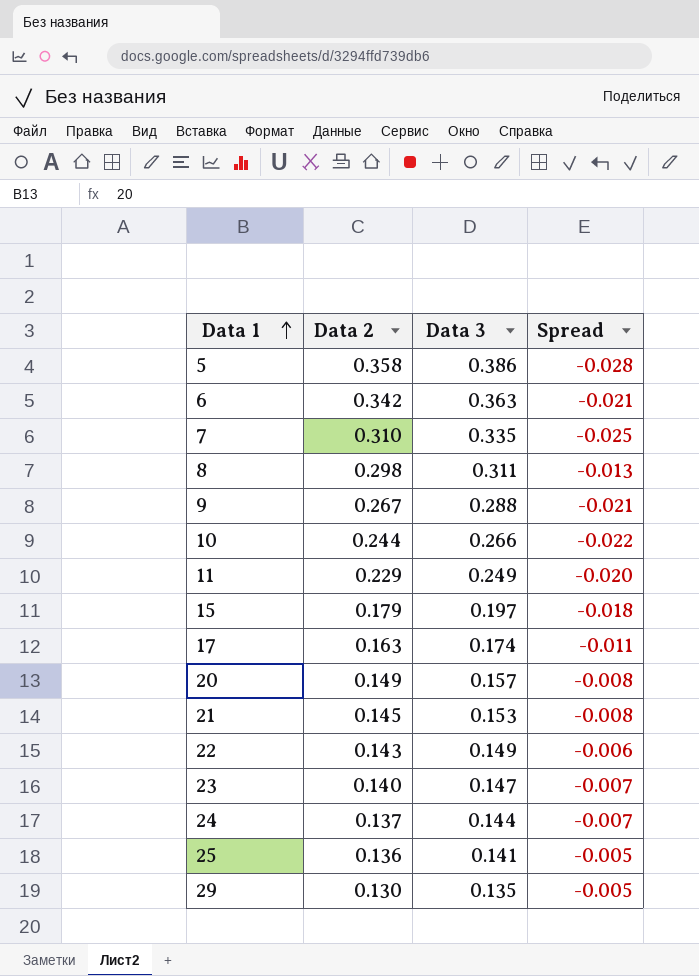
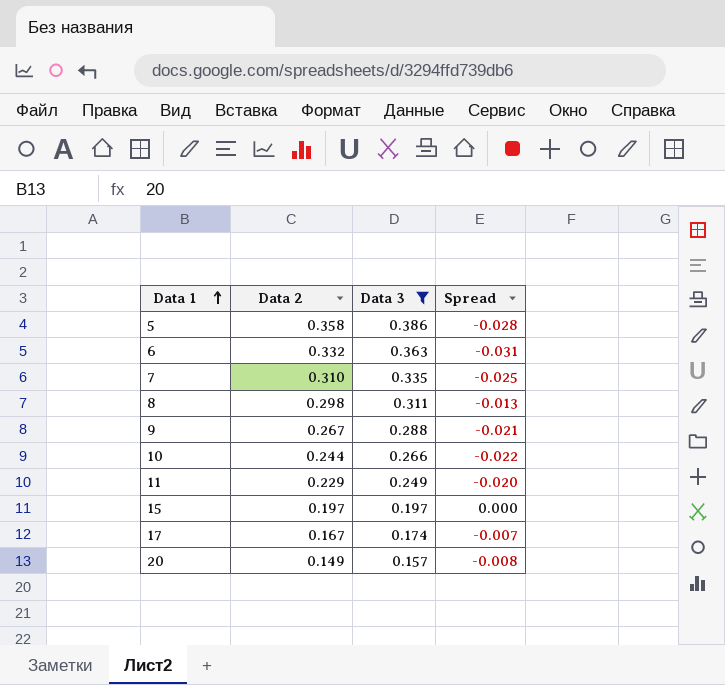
filter: none -> Data 3 >= 0.157
6 | Data 2: 0.342 -> 0.332
6 | Spread: -0.021 -> -0.031
15 | Data 2: 0.179 -> 0.197
15 | Spread: -0.018 -> 0.000
17 | Data 2: 0.163 -> 0.167
17 | Spread: -0.011 -> -0.007

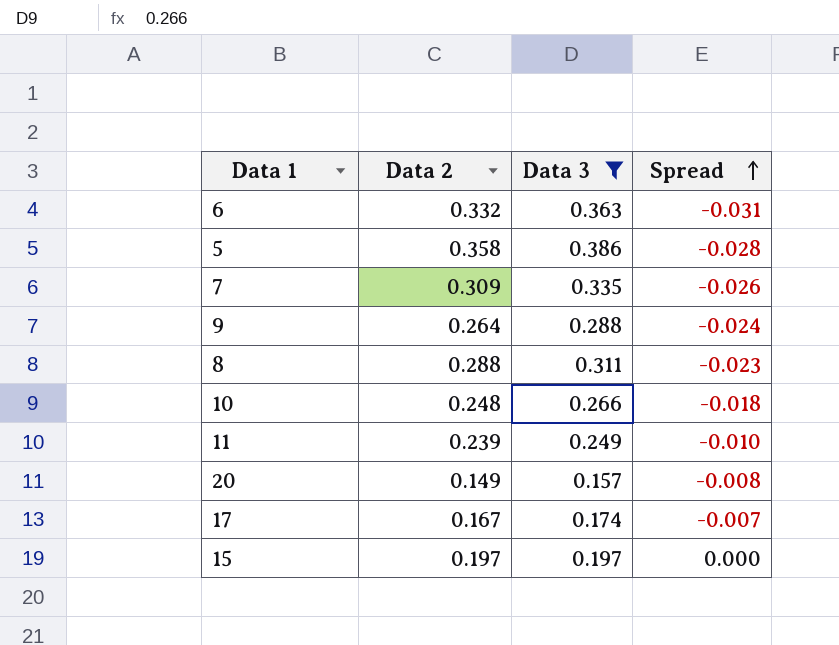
row order: Data 1 ascending -> Spread ascending
7 | Data 2: 0.310 -> 0.309
7 | Spread: -0.025 -> -0.026
9 | Data 2: 0.267 -> 0.264
9 | Spread: -0.021 -> -0.024
8 | Data 2: 0.298 -> 0.288
8 | Spread: -0.013 -> -0.023
10 | Data 2: 0.244 -> 0.248
10 | Spread: -0.022 -> -0.018
11 | Data 2: 0.229 -> 0.239
11 | Spread: -0.020 -> -0.010

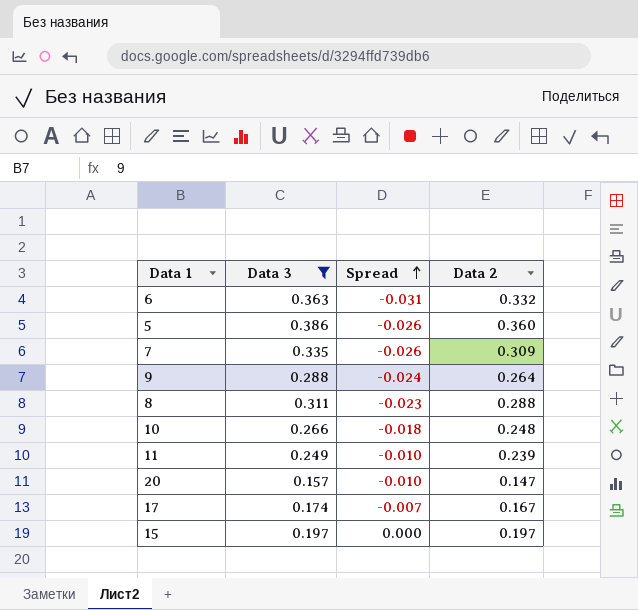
column Data 2 | position: 2 -> 4
5 | Spread: -0.028 -> -0.026
5 | Data 2: 0.358 -> 0.360
20 | Spread: -0.008 -> -0.010
20 | Data 2: 0.149 -> 0.147

